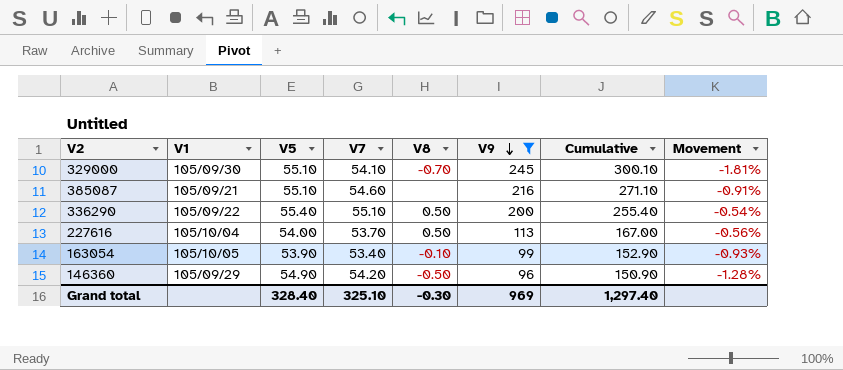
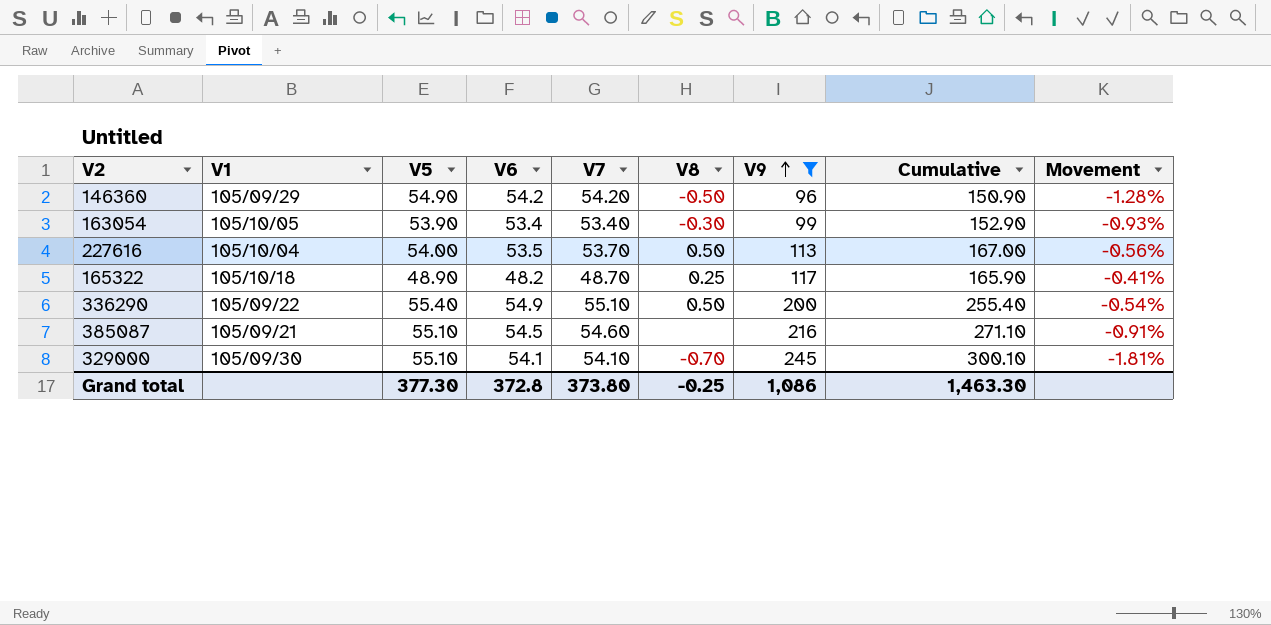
row order: V9 descending -> V9 ascending
column V6 | position: none -> 4
163054 | V8: -0.10 -> -0.30
row 165322: none -> 105/10/18 | 48.90 | 48.2 | 48.70 | 0.25 | 117 | 165.90 | -0.41%
Grand total | V5: 328.40 -> 377.30
Grand total | V7: 325.10 -> 373.80
Grand total | V8: -0.30 -> -0.25
Grand total | V9: 969 -> 1,086
Grand total | Cumulative: 1,297.40 -> 1,463.30

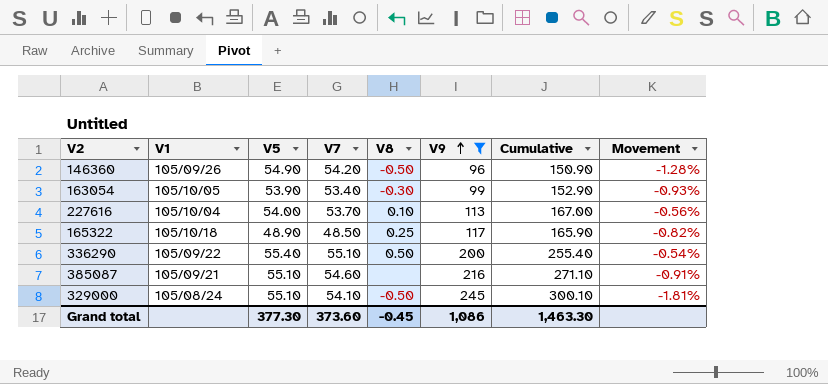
column V6 | position: 4 -> none
146360 | V1: 105/09/29 -> 105/09/26
227616 | V8: 0.50 -> 0.10
165322 | V7: 48.70 -> 48.50
165322 | Movement: -0.41% -> -0.82%
329000 | V1: 105/09/30 -> 105/08/24
329000 | V8: -0.70 -> -0.50
Grand total | V7: 373.80 -> 373.60
Grand total | V8: -0.25 -> -0.45

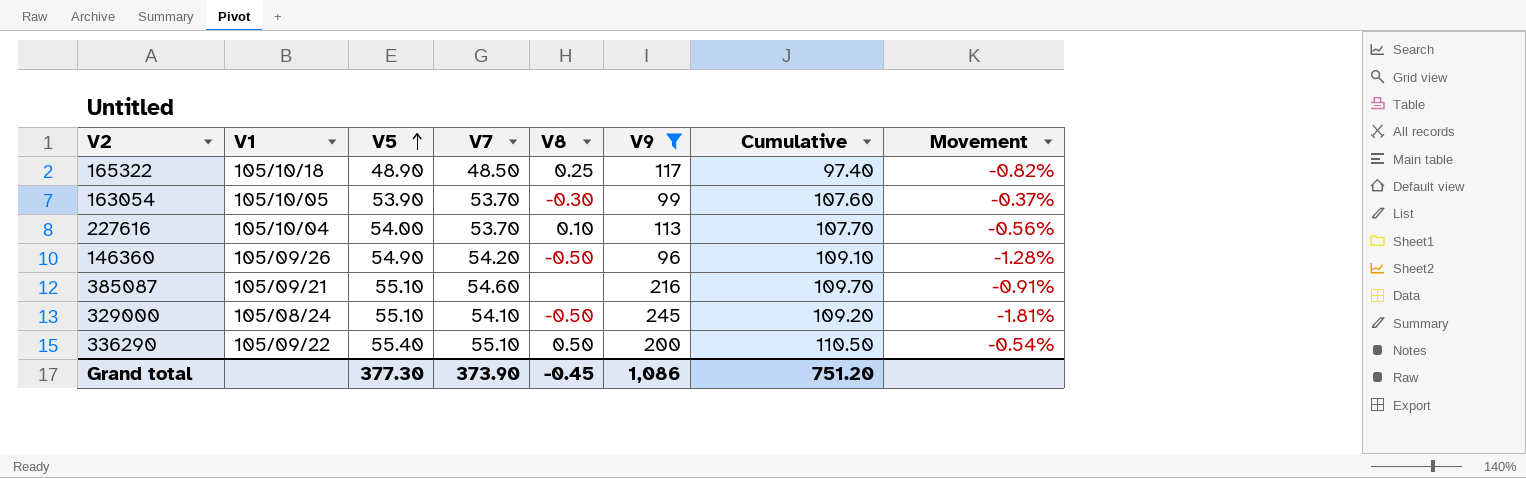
row order: V9 ascending -> V5 ascending
column Cumulative | formula: [V5] + [V9] -> [V5] + [V7]
163054 | V7: 53.40 -> 53.70
163054 | Movement: -0.93% -> -0.37%
Grand total | V7: 373.60 -> 373.90
Grand total | Cumulative: 1,463.30 -> 751.20

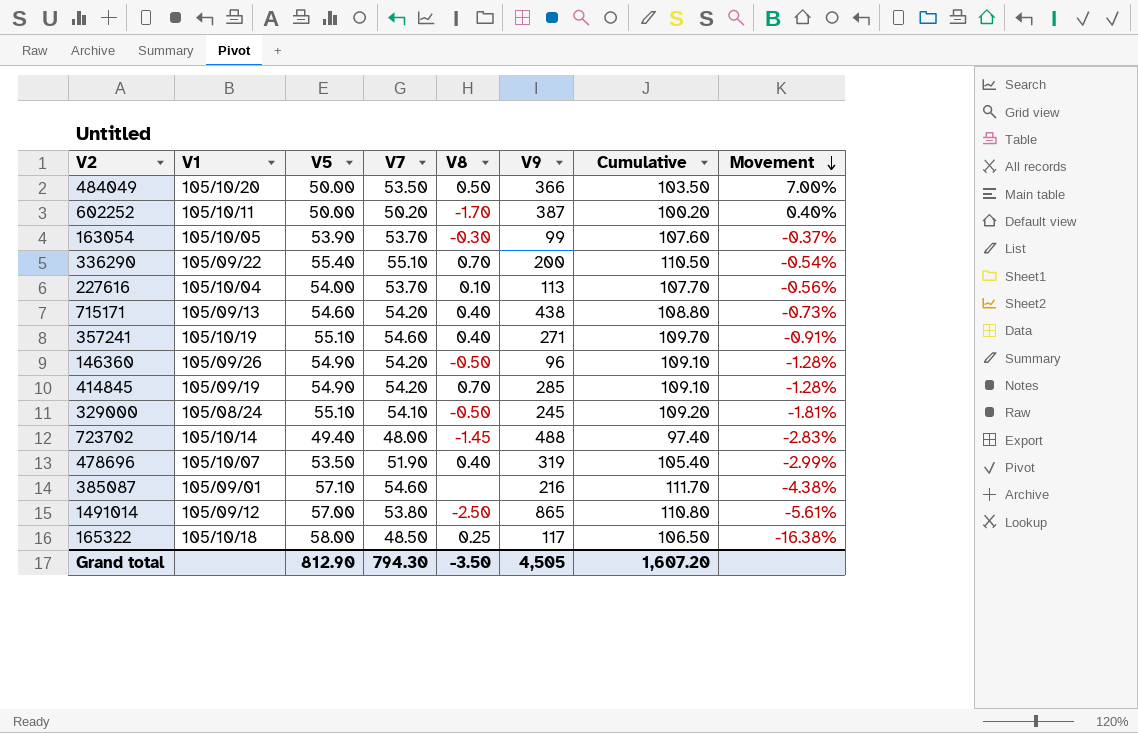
filter: V9 <= 245 -> none
row order: V5 ascending -> Movement descending
336290 | V8: 0.50 -> 0.70
385087 | V1: 105/09/21 -> 105/09/01
385087 | V5: 55.10 -> 57.10
385087 | Cumulative: 109.70 -> 111.70
385087 | Movement: -0.91% -> -4.38%
165322 | V5: 48.90 -> 58.00
165322 | Cumulative: 97.40 -> 106.50
165322 | Movement: -0.82% -> -16.38%
Grand total | V5: 377.30 -> 812.90
Grand total | V7: 373.90 -> 794.30
Grand total | V8: -0.45 -> -3.50
Grand total | V9: 1,086 -> 4,505
Grand total | Cumulative: 751.20 -> 1,607.20

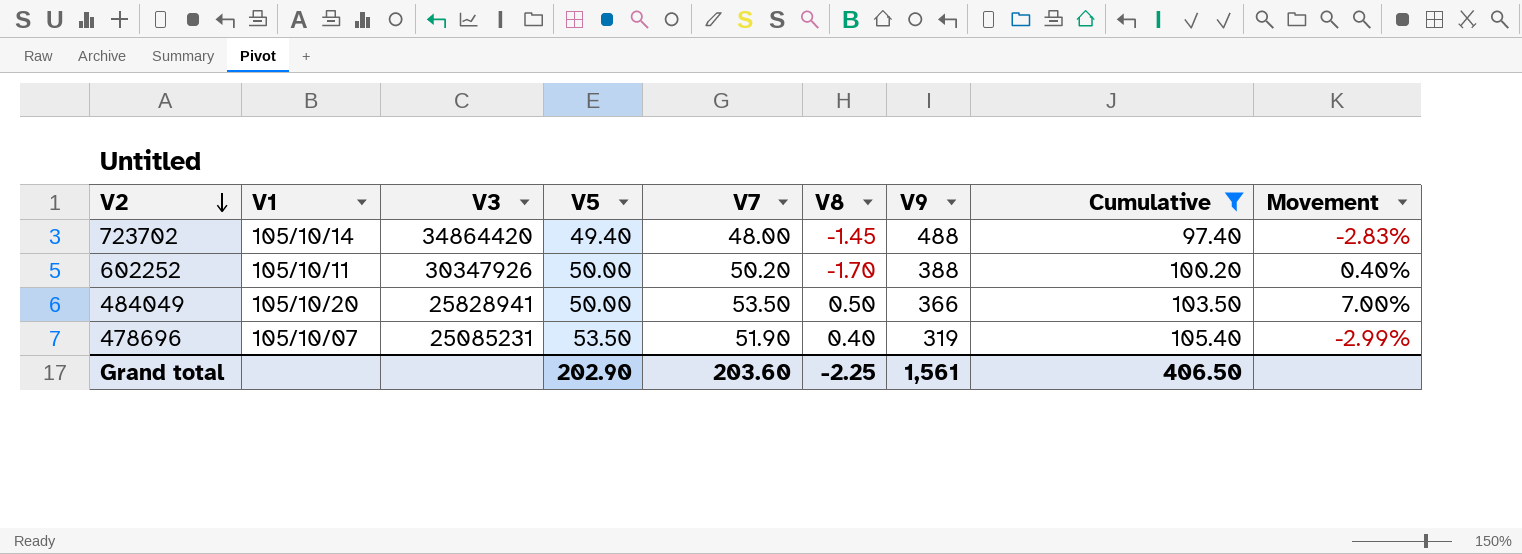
filter: none -> Cumulative <= 105.40
row order: Movement descending -> V2 descending
column V3 | position: none -> 3
602252 | V9: 387 -> 388
Grand total | V5: 812.90 -> 202.90
Grand total | V7: 794.30 -> 203.60
Grand total | V8: -3.50 -> -2.25
Grand total | V9: 4,505 -> 1,561
Grand total | Cumulative: 1,607.20 -> 406.50

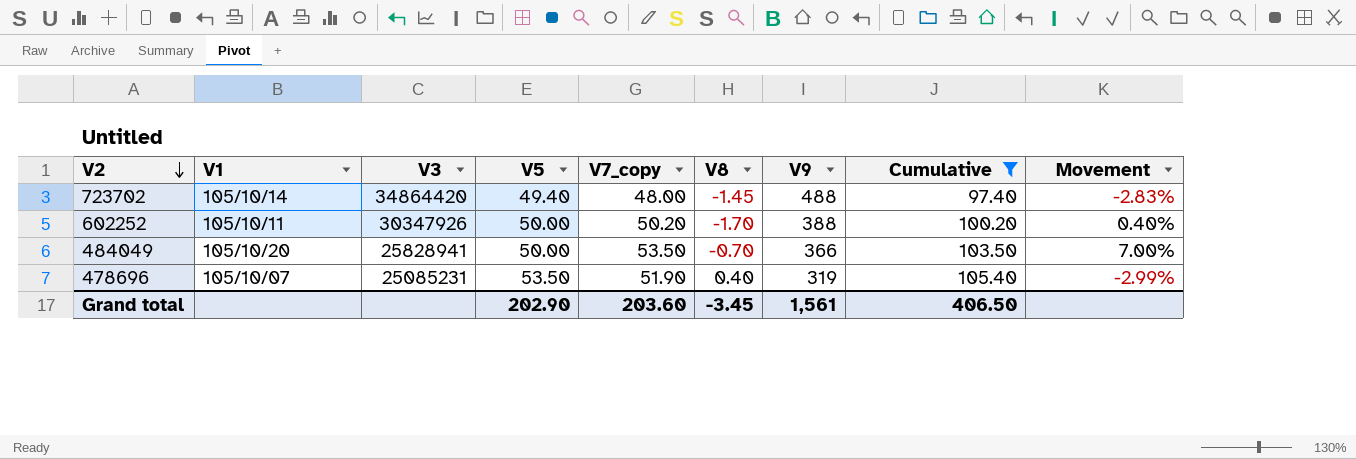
column name: V7 -> V7_copy
484049 | V8: 0.50 -> -0.70
Grand total | V8: -2.25 -> -3.45

